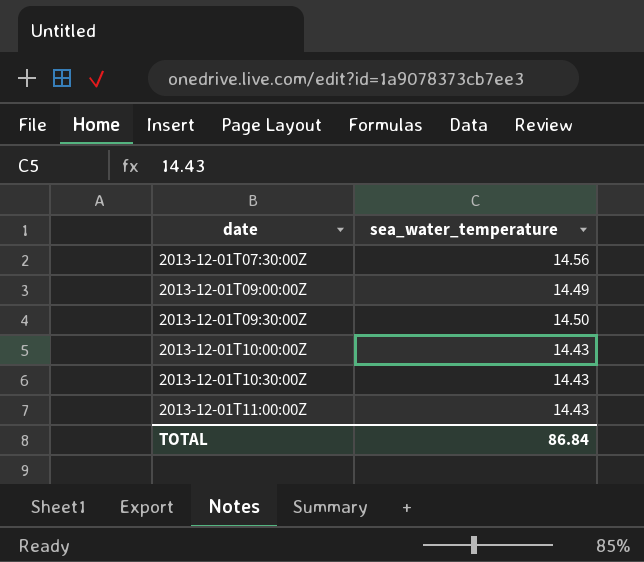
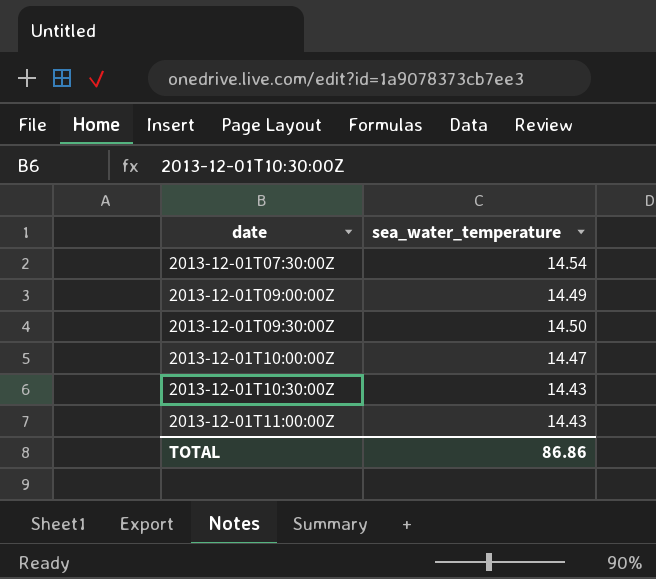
2013-12-01T07:30:00Z | sea_water_temperature: 14.56 -> 14.54
2013-12-01T10:00:00Z | sea_water_temperature: 14.43 -> 14.47
TOTAL | sea_water_temperature: 86.84 -> 86.86

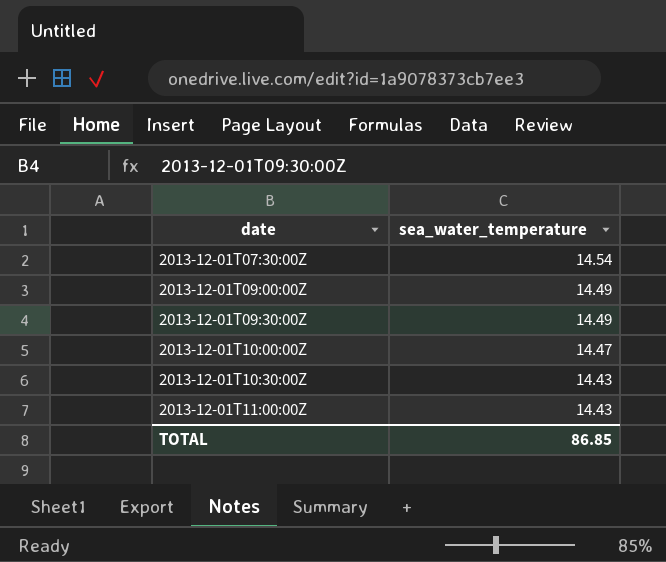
2013-12-01T09:30:00Z | sea_water_temperature: 14.50 -> 14.49
TOTAL | sea_water_temperature: 86.86 -> 86.85

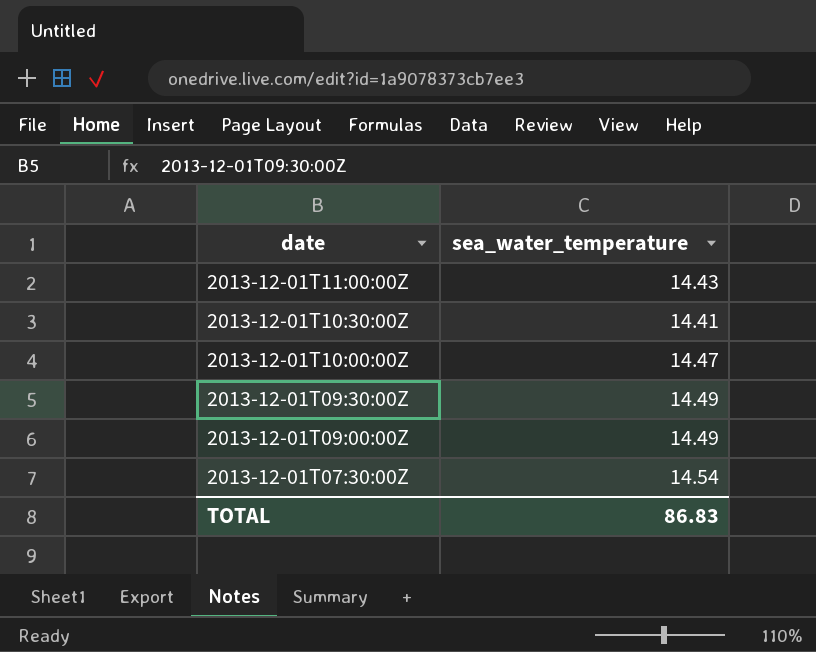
row order: date ascending -> date descending
2013-12-01T10:30:00Z | sea_water_temperature: 14.43 -> 14.41
TOTAL | sea_water_temperature: 86.85 -> 86.83

